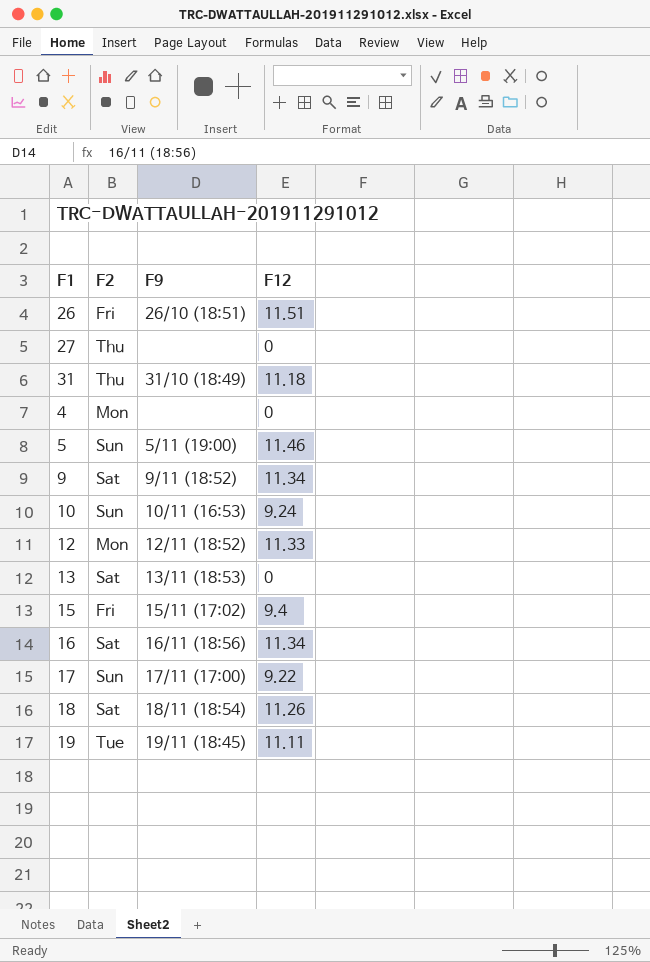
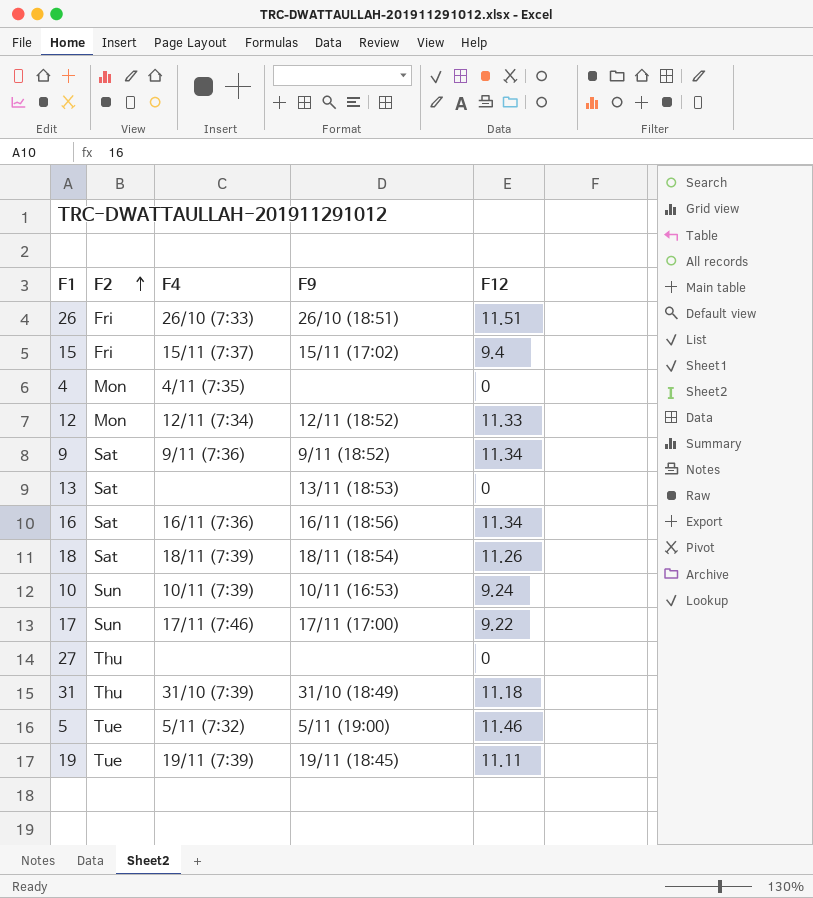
row order: none -> F2 ascending
column F4 | position: none -> 3
5 | F2: Sun -> Tue

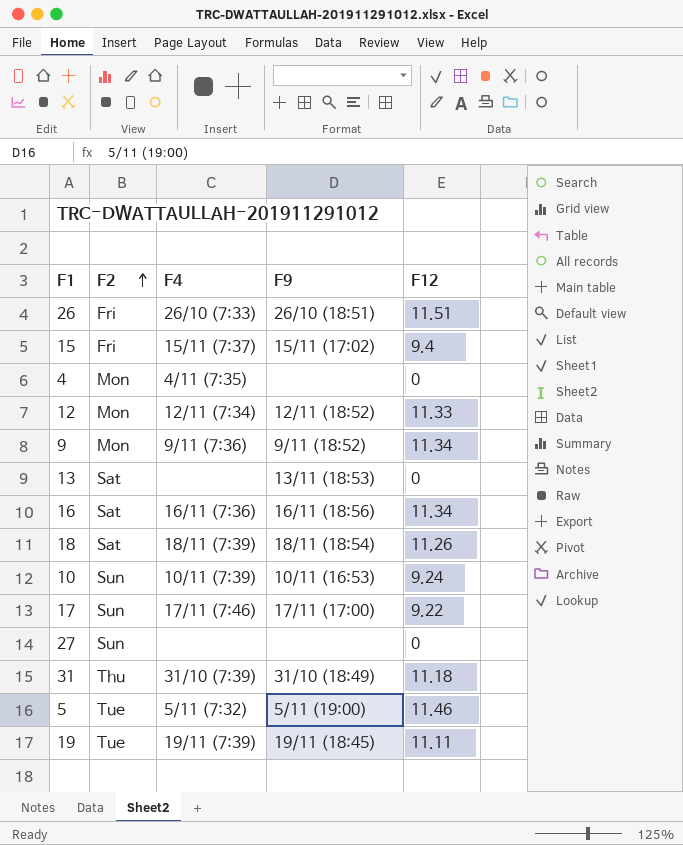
9 | F2: Sat -> Mon
27 | F2: Thu -> Sun

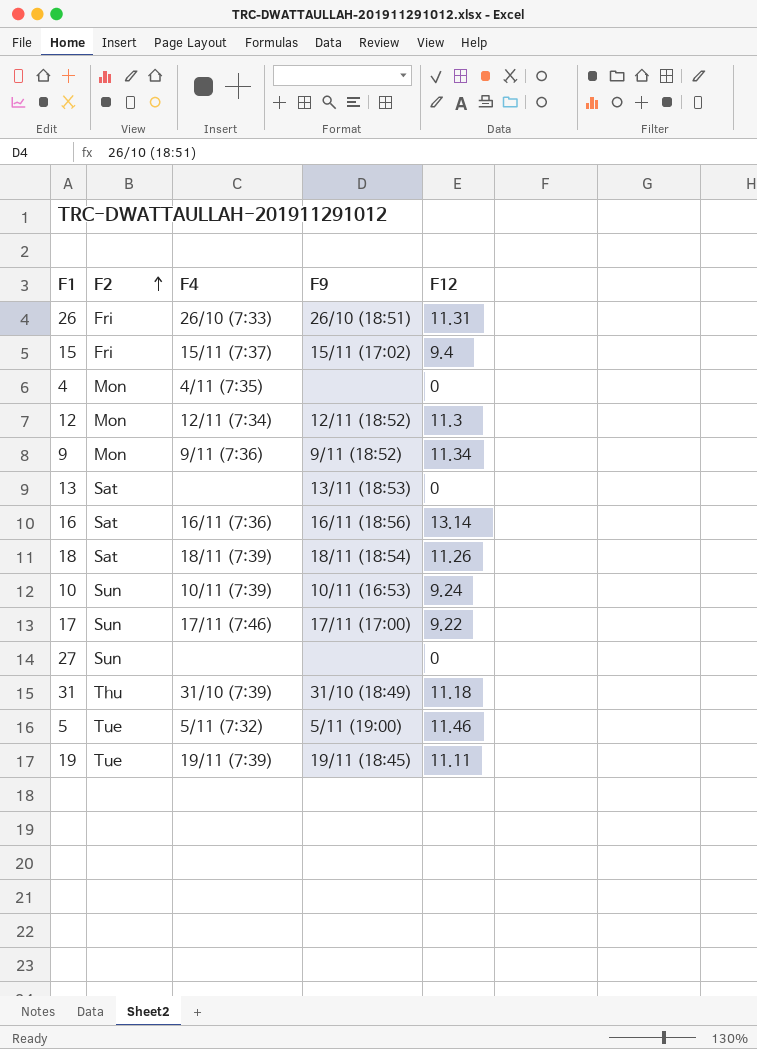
26 | F12: 11.51 -> 11.31
12 | F12: 11.33 -> 11.3
16 | F12: 11.34 -> 13.14

